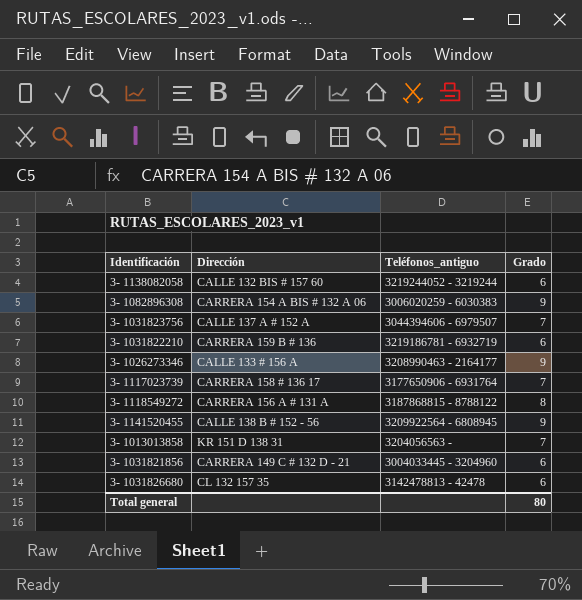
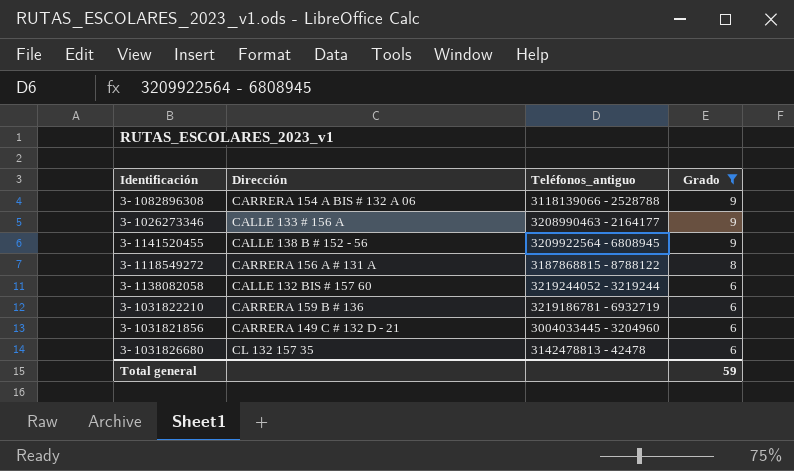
filter: none -> Grado != 7
row order: none -> Grado descending
3- 1082896308 | Teléfonos_antiguo: 3006020259 - 6030383 -> 3118139066 - 2528788
Total general | Grado: 80 -> 59

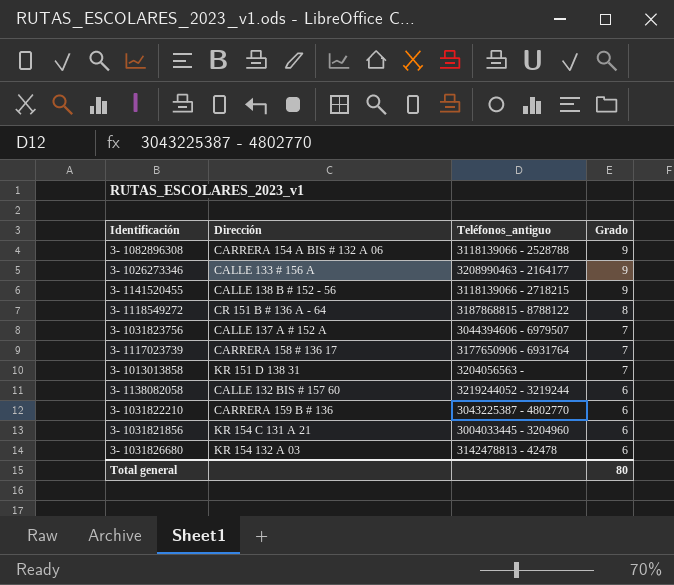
filter: Grado != 7 -> none
3- 1141520455 | Teléfonos_antiguo: 3209922564 - 6808945 -> 3118139066 - 2718215
3- 1118549272 | Dirección: CARRERA 156 A # 131 A -> CR 151 B # 136 A - 64
3- 1031822210 | Teléfonos_antiguo: 3219186781 - 6932719 -> 3043225387 - 4802770
3- 1031821856 | Dirección: CARRERA 149 C # 132 D - 21 -> KR 154 C 131 A 21
3- 1031826680 | Dirección: CL 132 157 35 -> KR 154 132 A 03
Total general | Grado: 59 -> 80

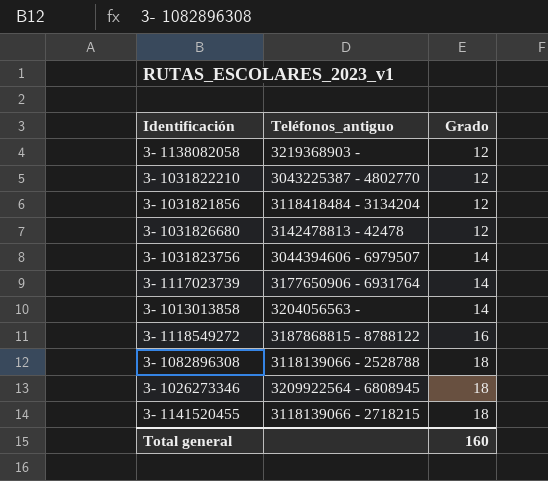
row order: Grado descending -> Grado ascending
column Dirección | position: 2 -> none
3- 1138082058 | Teléfonos_antiguo: 3219244052 - 3219244 -> 3219368903 -
3- 1138082058 | Grado: 6 -> 12
3- 1031822210 | Grado: 6 -> 12
3- 1031821856 | Teléfonos_antiguo: 3004033445 - 3204960 -> 3118418484 - 3134204
3- 1031821856 | Grado: 6 -> 12
3- 1031826680 | Grado: 6 -> 12
3- 1031823756 | Grado: 7 -> 14
3- 1117023739 | Grado: 7 -> 14
3- 1013013858 | Grado: 7 -> 14
3- 1118549272 | Grado: 8 -> 16
3- 1082896308 | Grado: 9 -> 18
3- 1026273346 | Teléfonos_antiguo: 3208990463 - 2164177 -> 3209922564 - 6808945
3- 1026273346 | Grado: 9 -> 18
3- 1141520455 | Grado: 9 -> 18
Total general | Grado: 80 -> 160

